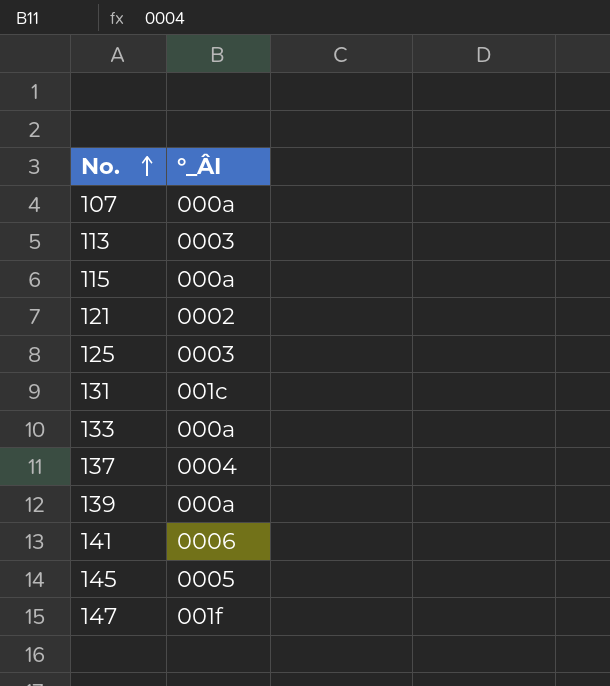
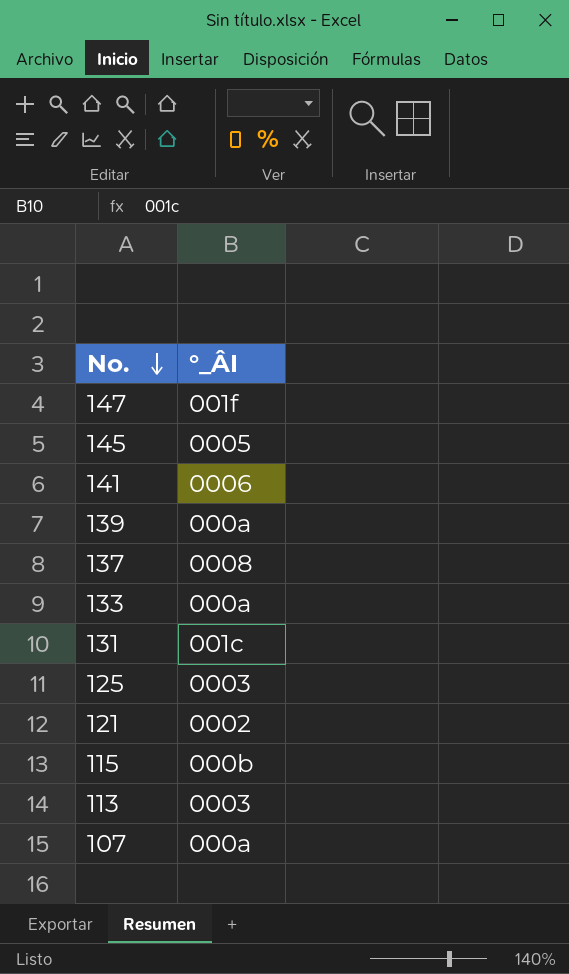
row order: No. ascending -> No. descending
137 | °_ÂI: 0004 -> 0008
115 | °_ÂI: 000a -> 000b

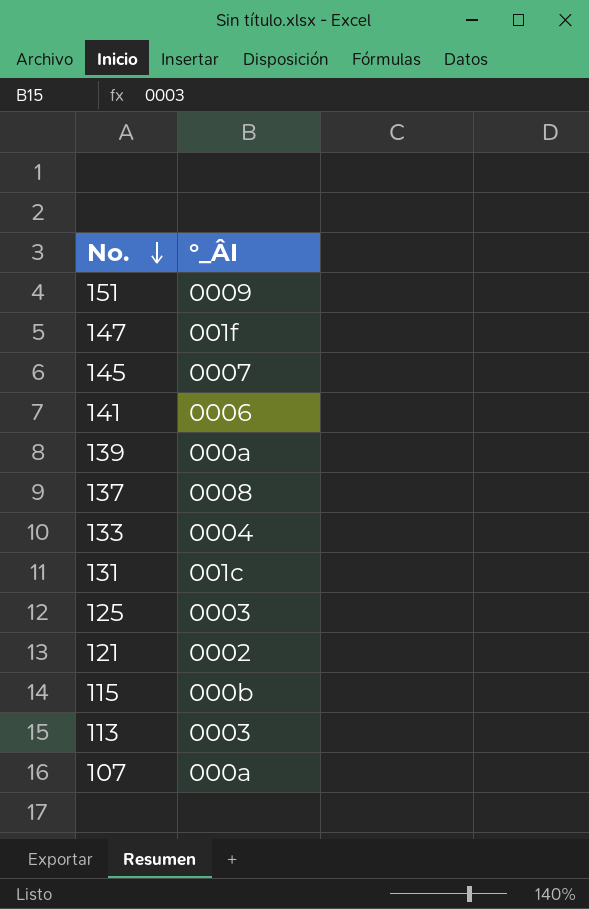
row 151: none -> 0009
145 | °_ÂI: 0005 -> 0007
133 | °_ÂI: 000a -> 0004

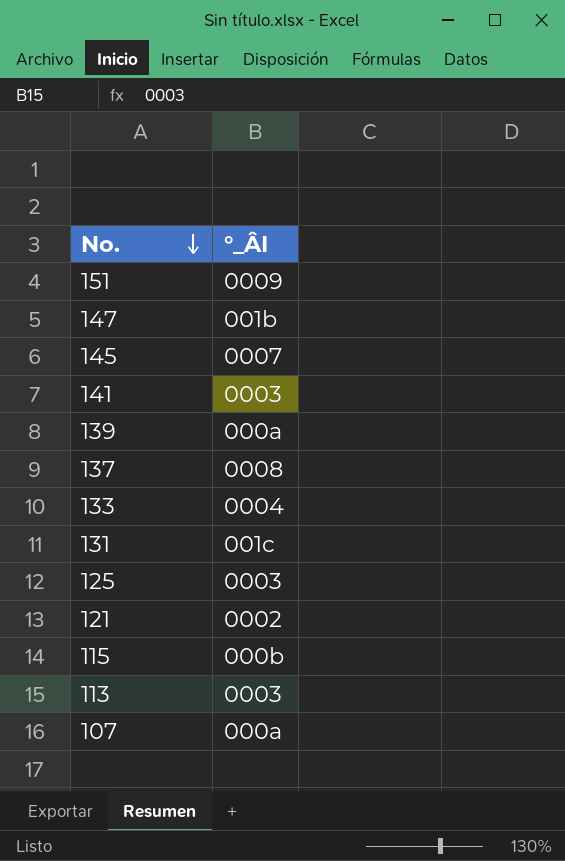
147 | °_ÂI: 001f -> 001b
141 | °_ÂI: 0006 -> 0003

